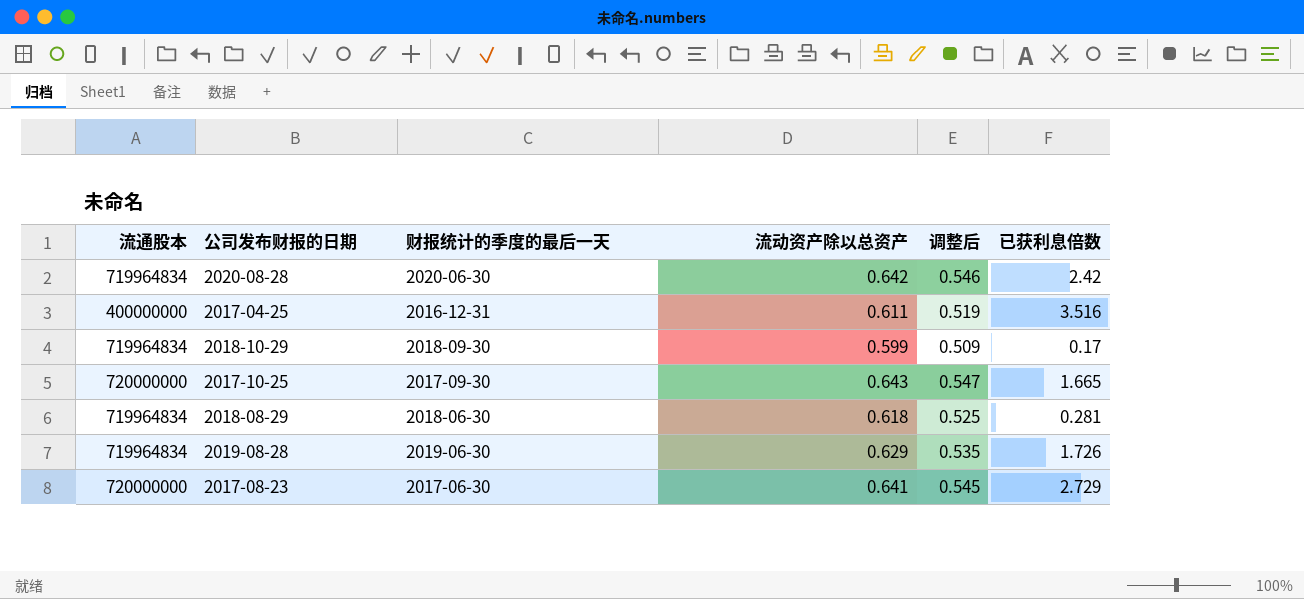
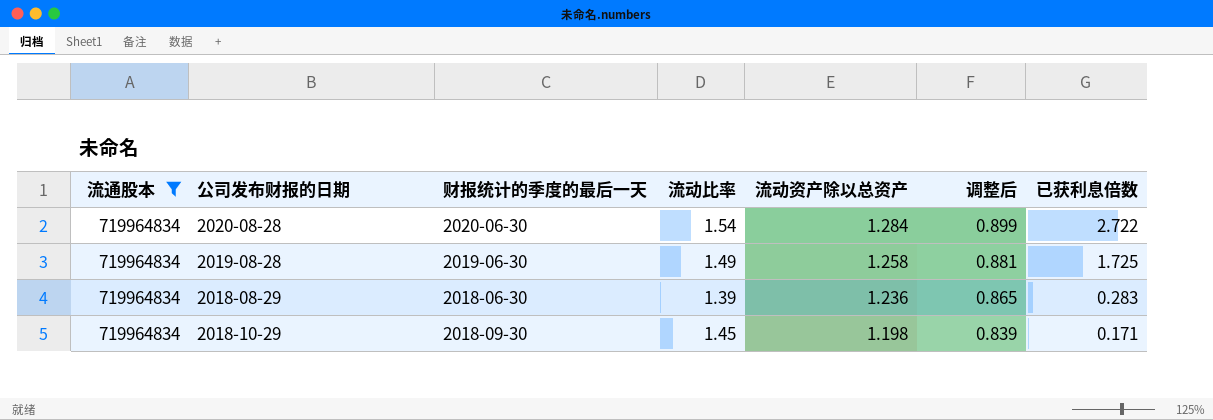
filter: none -> 流通股本 = 719964834
row order: none -> 流动资产除以总资产 descending
column 流动比率 | position: none -> 4
column 调整后 | formula: [流动资产除以总资产] * 0.85 -> [流动资产除以总资产] * 0.7
2020-08-28 | 流动资产除以总资产: 0.642 -> 1.284
2020-08-28 | 已获利息倍数: 2.42 -> 2.722
2019-08-28 | 流动资产除以总资产: 0.629 -> 1.258
2019-08-28 | 已获利息倍数: 1.726 -> 1.725
2018-08-29 | 流动资产除以总资产: 0.618 -> 1.236
2018-08-29 | 已获利息倍数: 0.281 -> 0.283
2018-10-29 | 流动资产除以总资产: 0.599 -> 1.198
2018-10-29 | 已获利息倍数: 0.17 -> 0.171

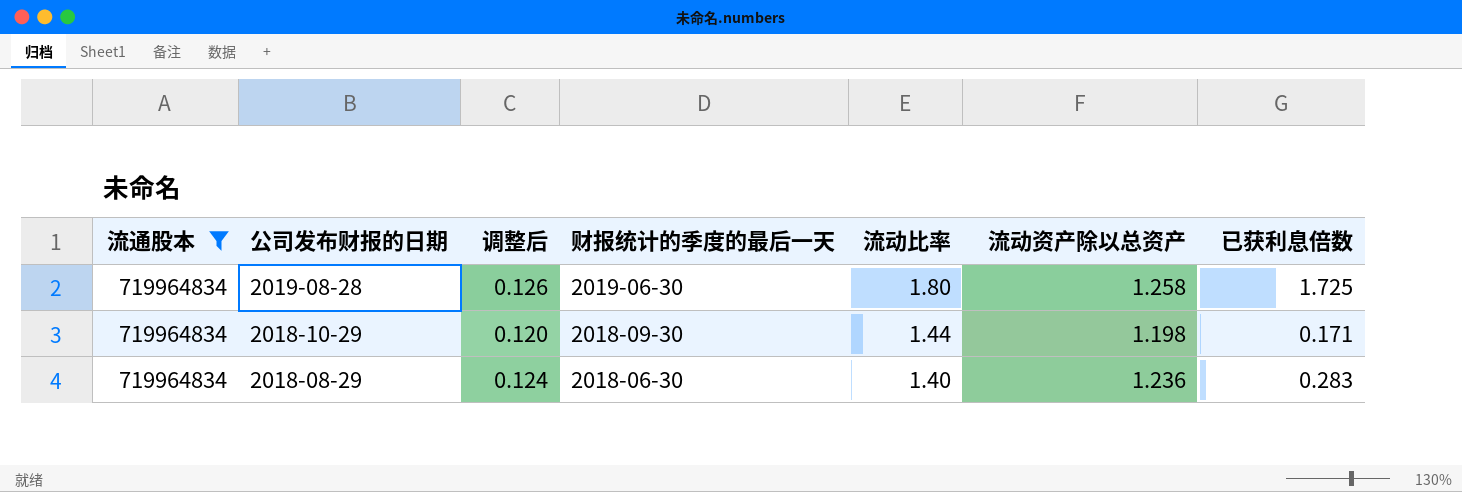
row order: 流动资产除以总资产 descending -> 公司发布财报的日期 descending
column 调整后 | formula: [流动资产除以总资产] * 0.7 -> [流动资产除以总资产] * 0.1
column 调整后 | position: 6 -> 3
row 2020-08-28: 719964834 | 2020-06-30 | 1.54 | 1.284 | 0.899 | 2.722 -> none
2019-08-28 | 流动比率: 1.49 -> 1.80
2018-10-29 | 流动比率: 1.45 -> 1.44
2018-08-29 | 流动比率: 1.39 -> 1.40

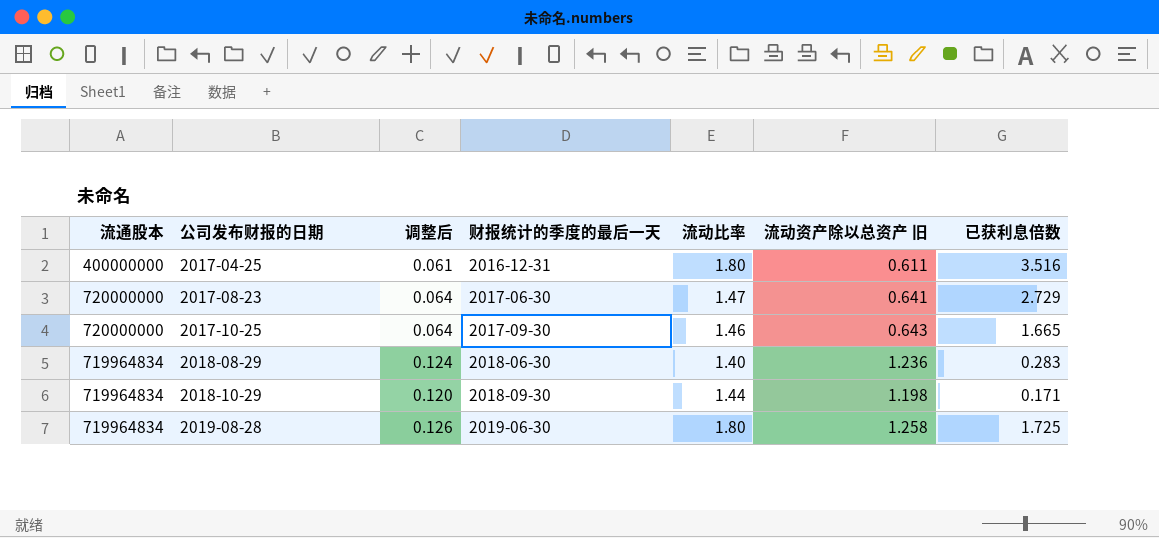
filter: 流通股本 = 719964834 -> none
row order: 公司发布财报的日期 descending -> 公司发布财报的日期 ascending
column name: 流动资产除以总资产 -> 流动资产除以总资产 旧

